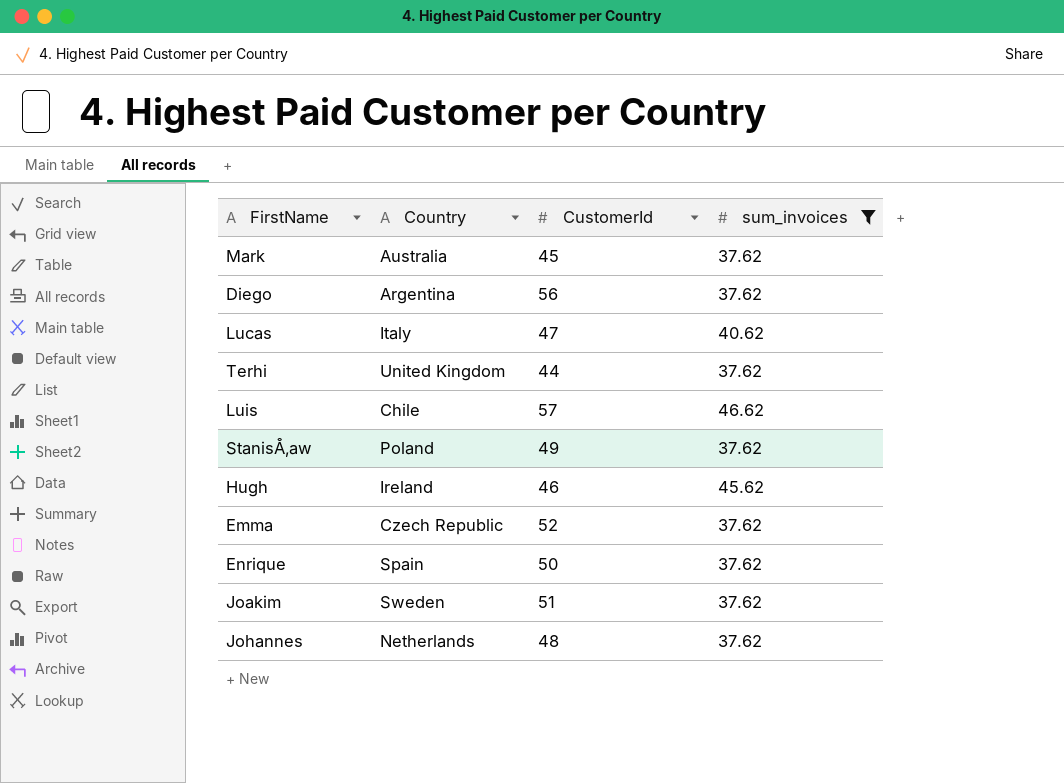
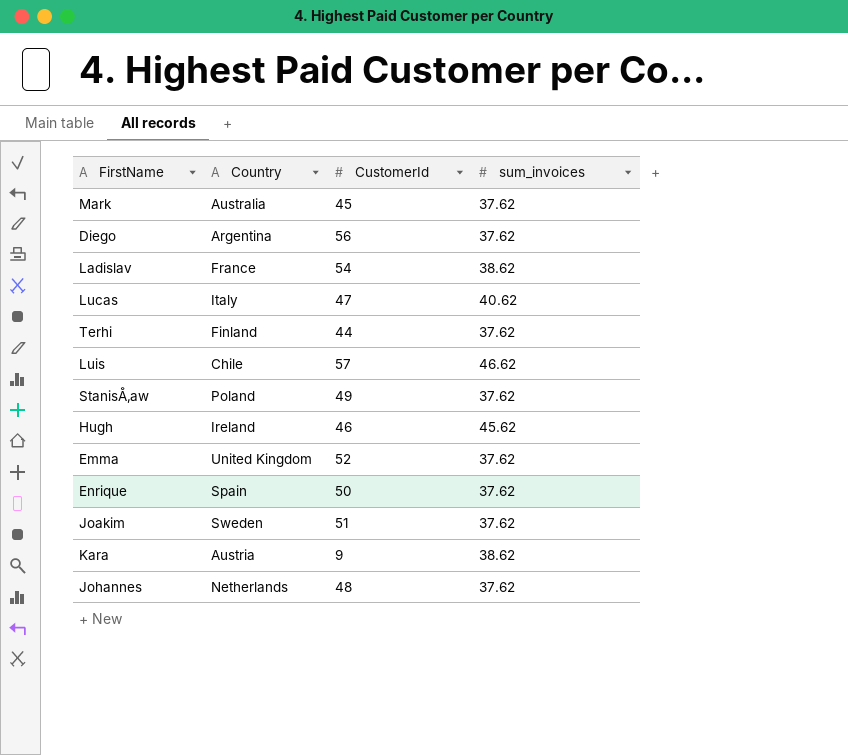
filter: sum_invoices != 38.62 -> none
Terhi | Country: United Kingdom -> Finland
Emma | Country: Czech Republic -> United Kingdom

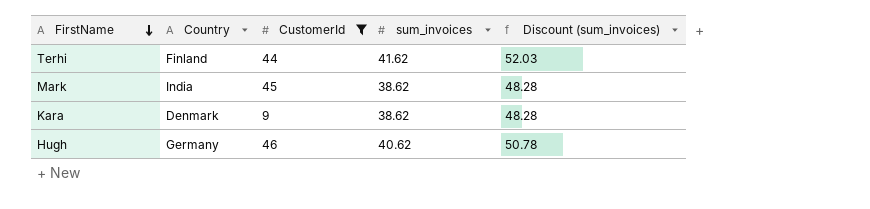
filter: none -> CustomerId <= 46
row order: none -> FirstName descending
column Discount (sum_invoices) | formula: none -> [sum_invoices] * 1.25
Terhi | sum_invoices: 37.62 -> 41.62
Mark | Country: Australia -> India
Mark | sum_invoices: 37.62 -> 38.62
Kara | Country: Austria -> Denmark
Hugh | Country: Ireland -> Germany
Hugh | sum_invoices: 45.62 -> 40.62

